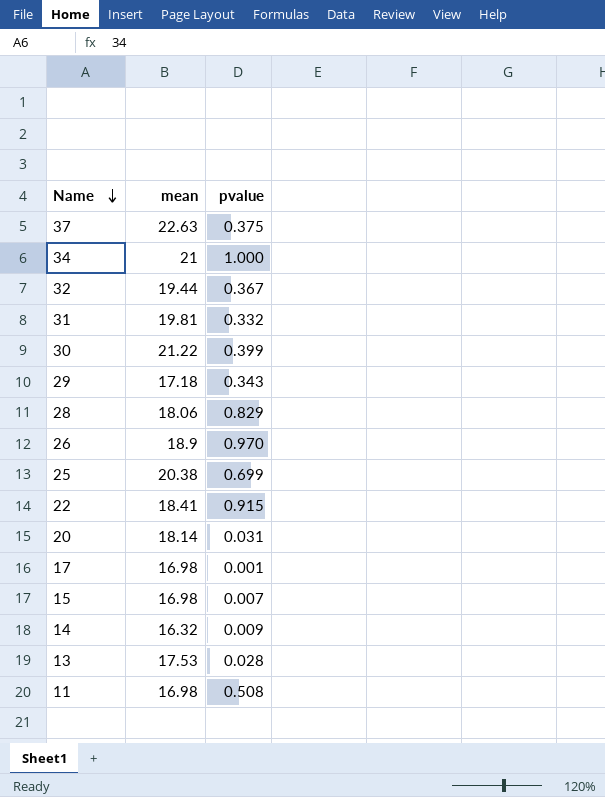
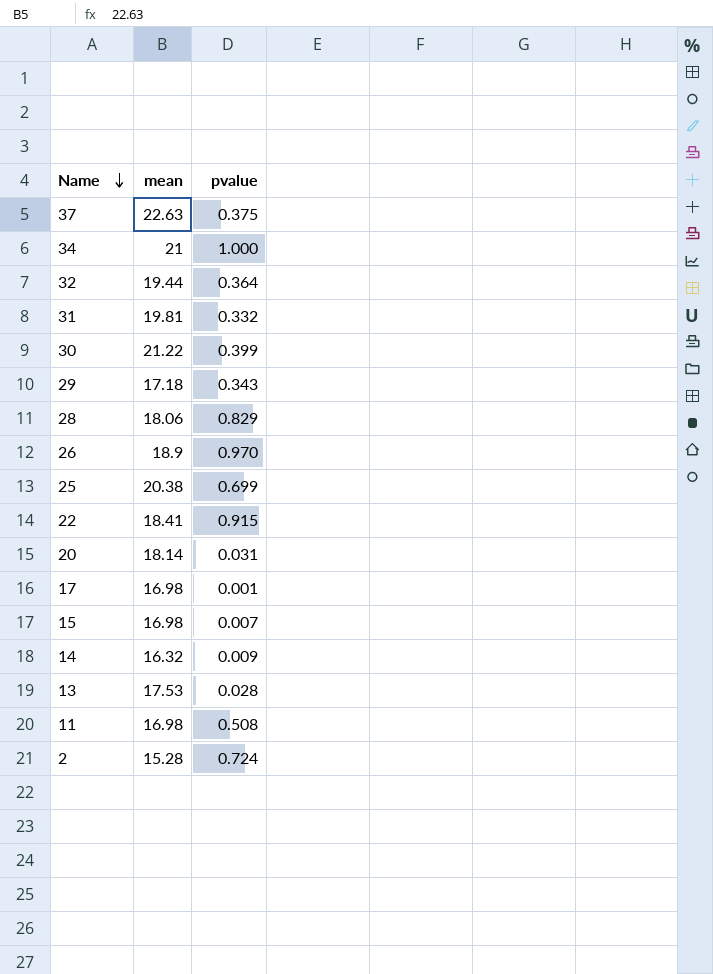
32 | pvalue: 0.367 -> 0.364
row 2: none -> 15.28 | 0.724

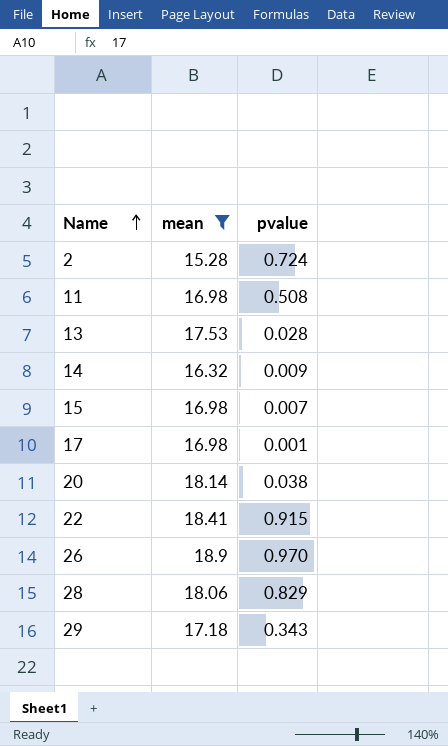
filter: none -> mean <= 18.9
row order: Name descending -> Name ascending
20 | pvalue: 0.031 -> 0.038

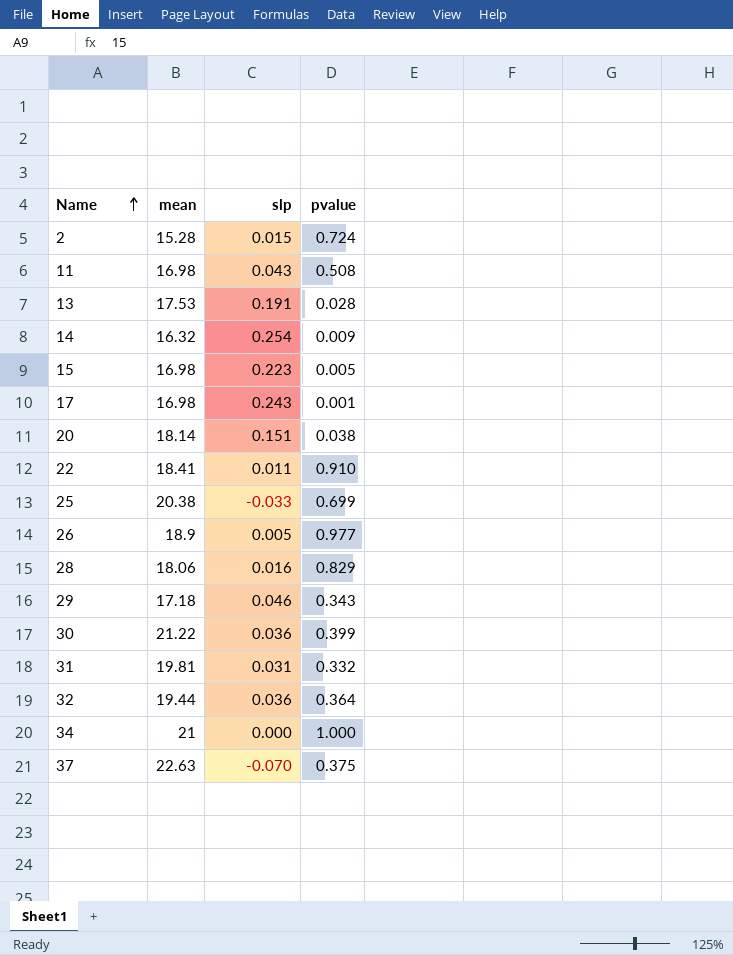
filter: mean <= 18.9 -> none
column slp | position: none -> 3
15 | pvalue: 0.007 -> 0.005
22 | pvalue: 0.915 -> 0.910
26 | pvalue: 0.970 -> 0.977

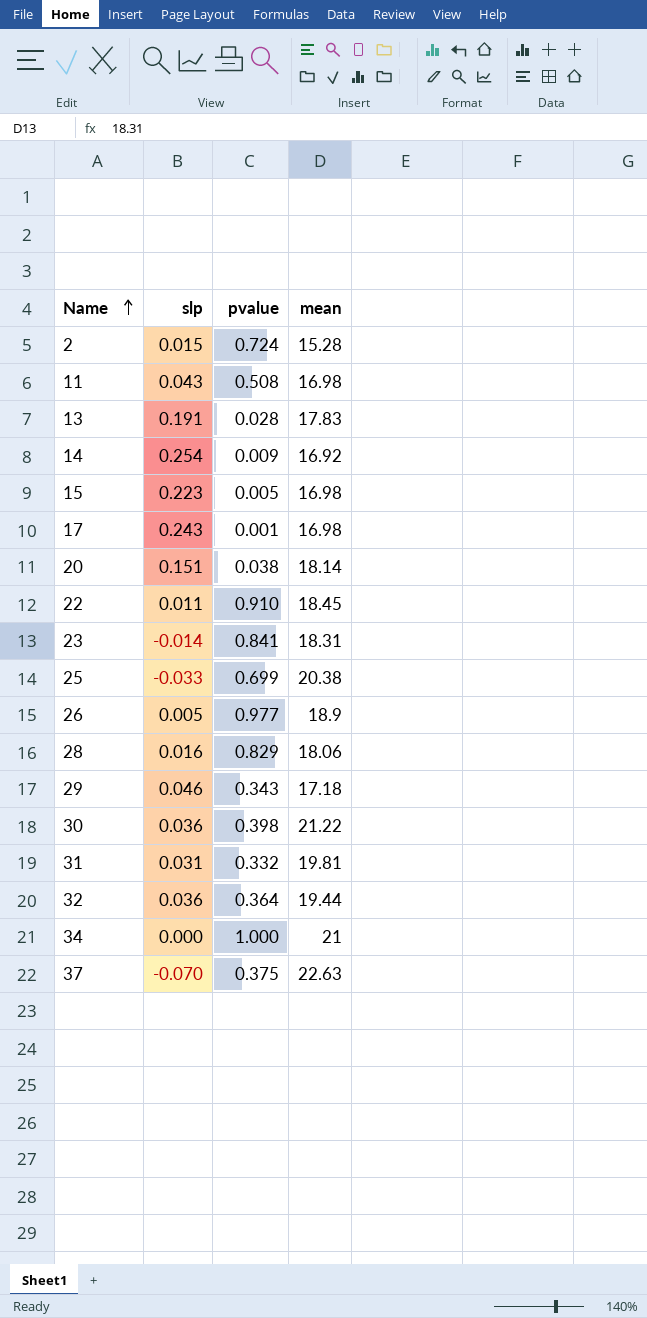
column mean | position: 2 -> 4
13 | mean: 17.53 -> 17.83
14 | mean: 16.32 -> 16.92
22 | mean: 18.41 -> 18.45
row 23: none -> -0.014 | 0.841 | 18.31
30 | pvalue: 0.399 -> 0.398

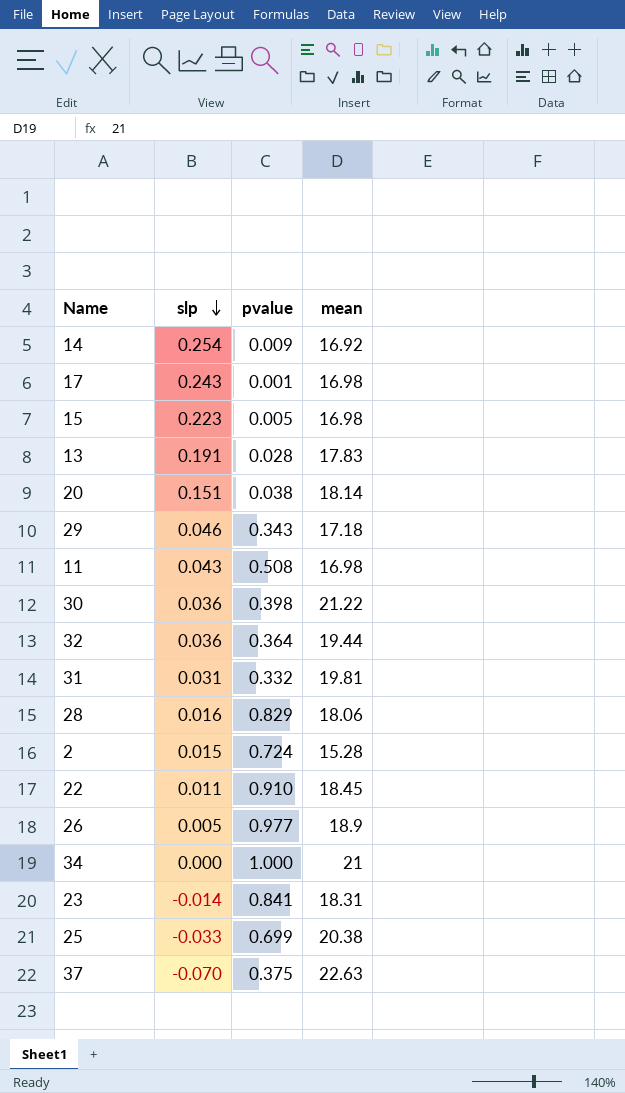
row order: Name ascending -> slp descending

